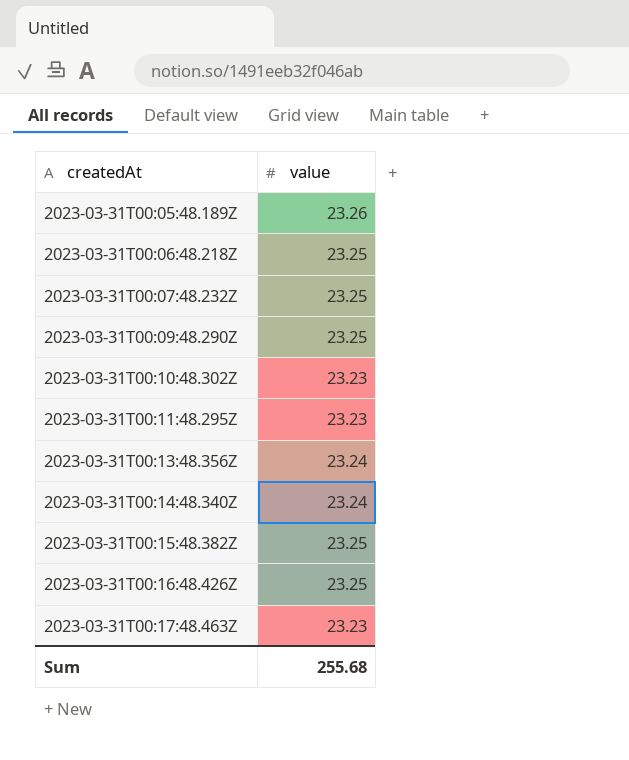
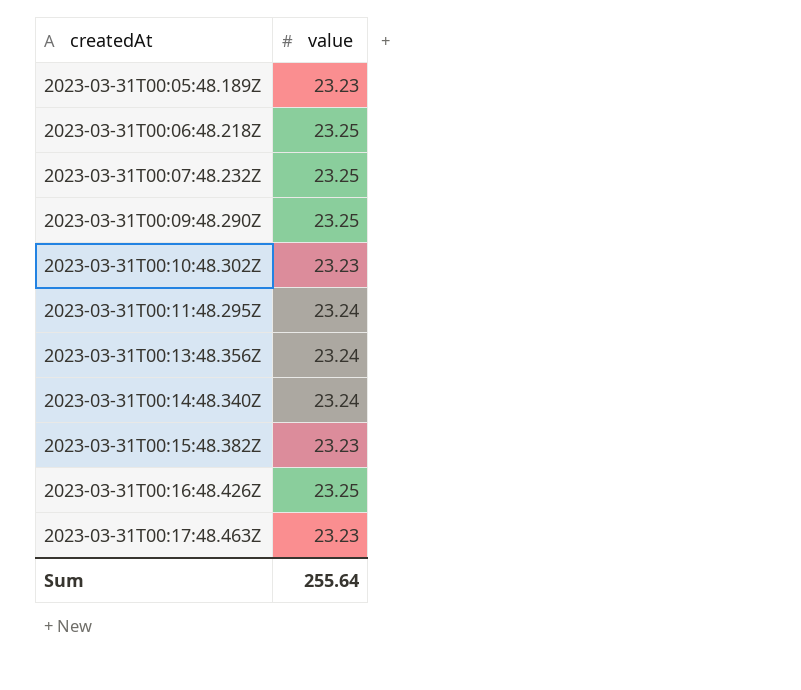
2023-03-31T00:05:48.189Z | value: 23.26 -> 23.23
2023-03-31T00:11:48.295Z | value: 23.23 -> 23.24
2023-03-31T00:15:48.382Z | value: 23.25 -> 23.23
Sum | value: 255.68 -> 255.64

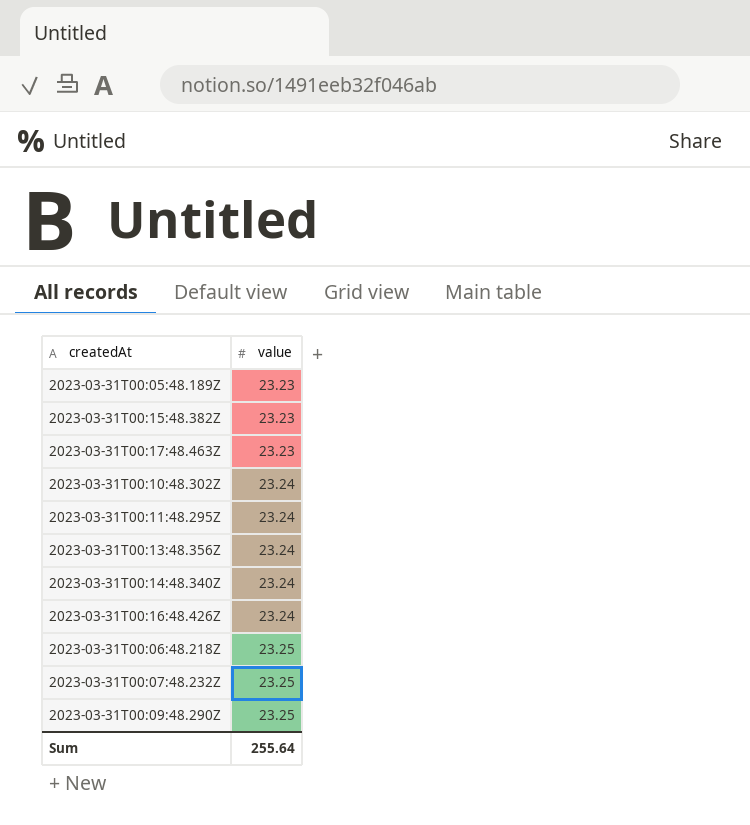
row order: createdAt ascending -> value ascending
2023-03-31T00:10:48.302Z | value: 23.23 -> 23.24
2023-03-31T00:16:48.426Z | value: 23.25 -> 23.24

